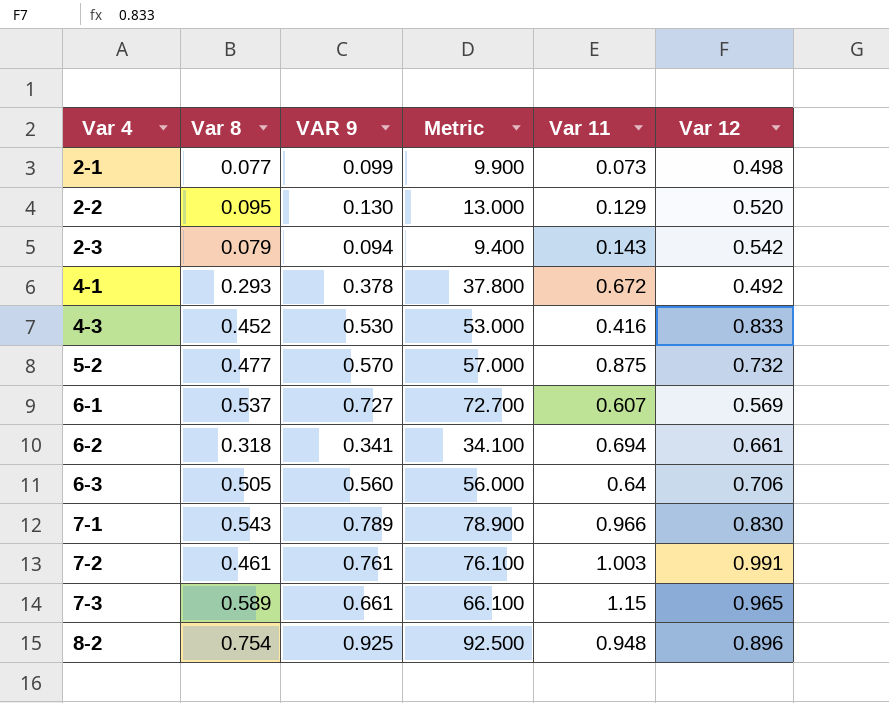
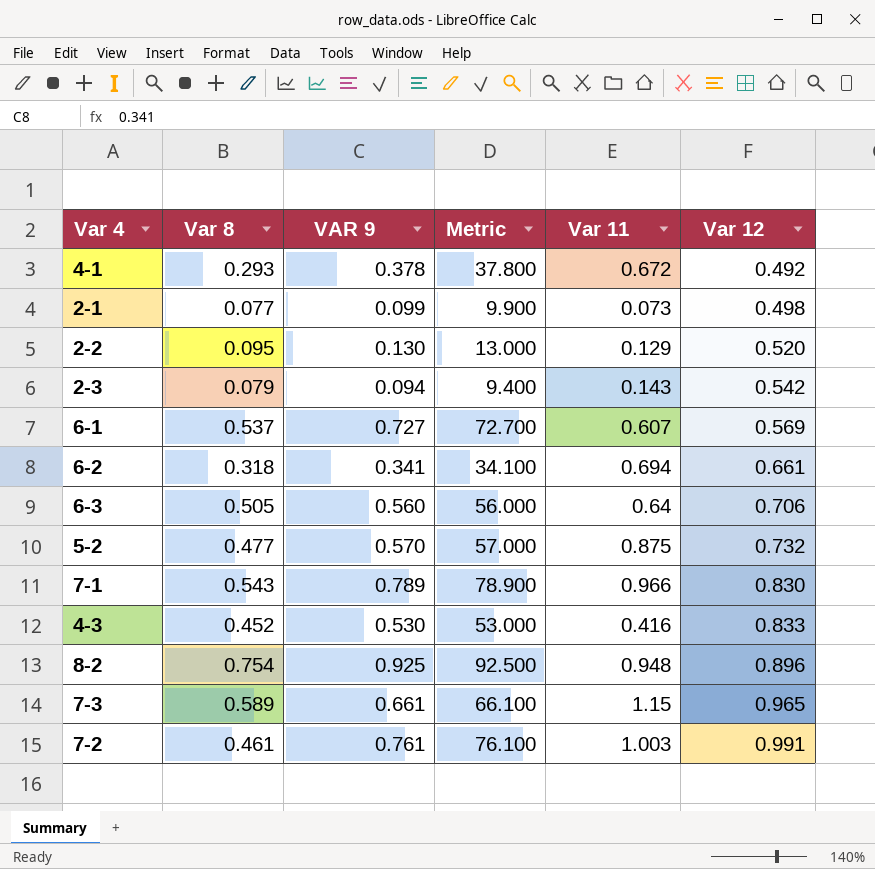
row order: Var 4 ascending -> Var 12 ascending

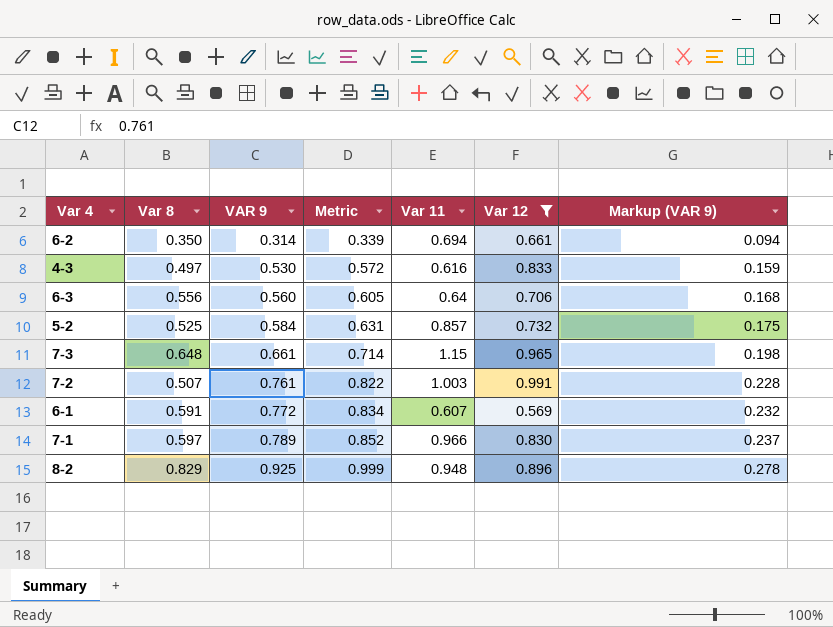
filter: none -> Var 12 >= 0.569
row order: Var 12 ascending -> VAR 9 ascending
column Metric | formula: [VAR 9] * 100 -> [VAR 9] * 1.08
column Markup (VAR 9) | formula: none -> [VAR 9] * 0.3
6-2 | Var 8: 0.318 -> 0.350
6-2 | VAR 9: 0.341 -> 0.314
4-3 | Var 8: 0.452 -> 0.497
4-3 | Var 11: 0.416 -> 0.616
6-3 | Var 8: 0.505 -> 0.556
5-2 | Var 8: 0.477 -> 0.525
5-2 | VAR 9: 0.570 -> 0.584
5-2 | Var 11: 0.875 -> 0.857
7-3 | Var 8: 0.589 -> 0.648
7-2 | Var 8: 0.461 -> 0.507
6-1 | Var 8: 0.537 -> 0.591
6-1 | VAR 9: 0.727 -> 0.772
7-1 | Var 8: 0.543 -> 0.597
8-2 | Var 8: 0.754 -> 0.829

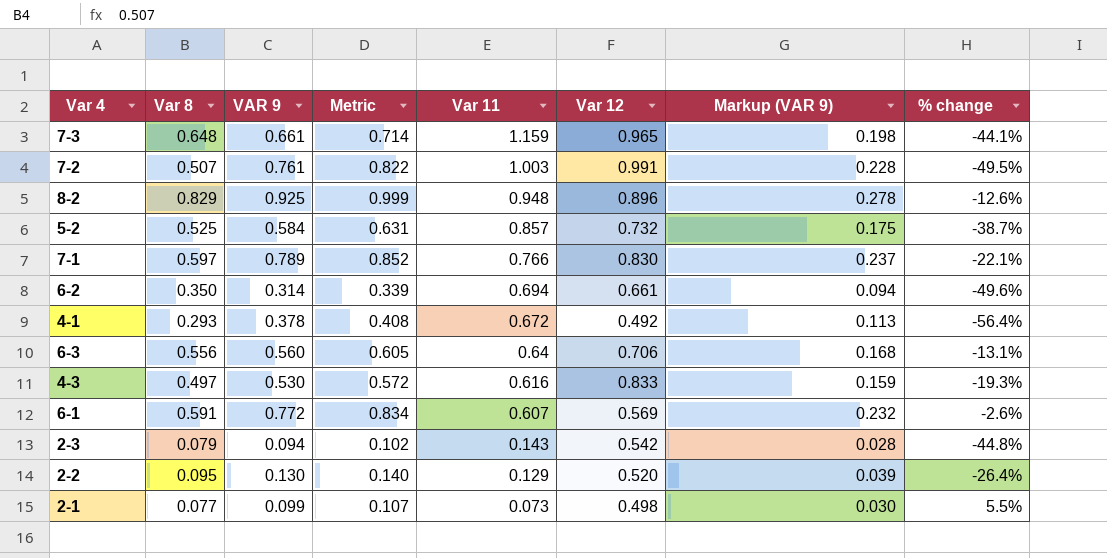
filter: Var 12 >= 0.569 -> none
row order: VAR 9 ascending -> Var 11 descending
column % change | formula: none -> ([Var 8] - [Var 11]) / [Var 11]
7-3 | Var 11: 1.15 -> 1.159
7-1 | Var 11: 0.966 -> 0.766

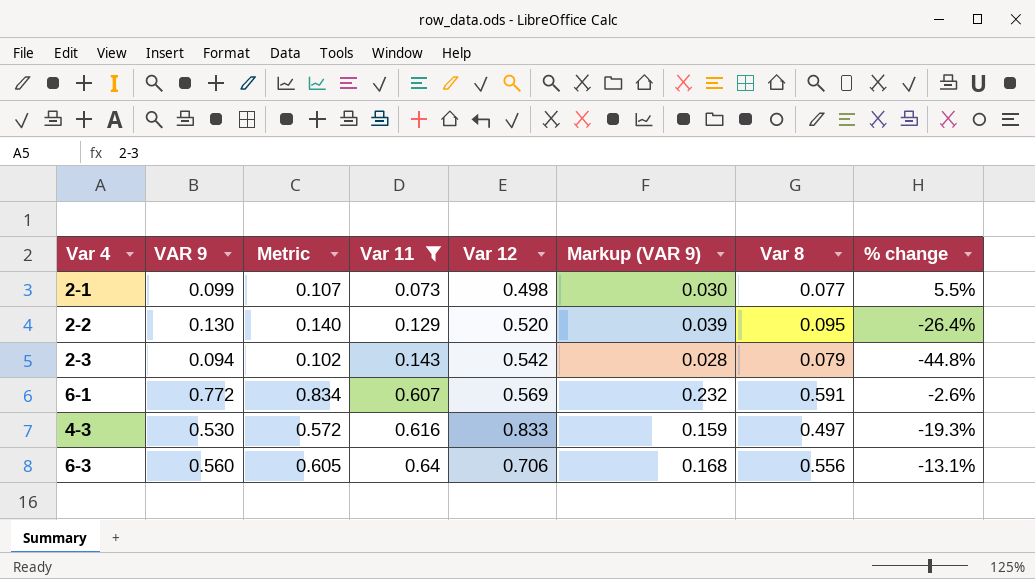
filter: none -> Var 11 <= 0.64
row order: Var 11 descending -> Var 11 ascending
column Var 8 | position: 2 -> 7

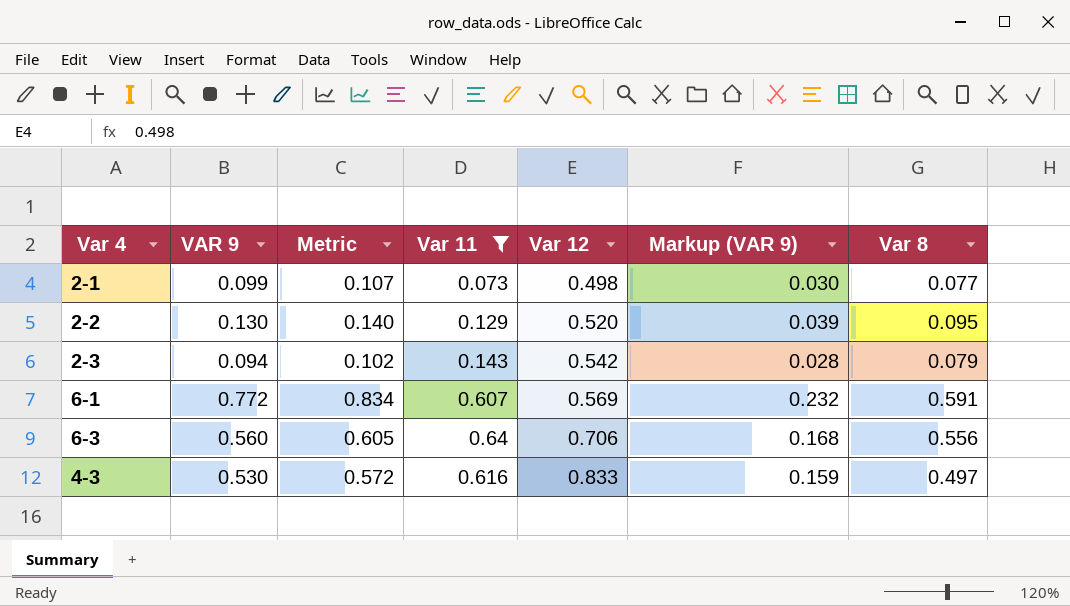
row order: Var 11 ascending -> Var 12 ascending
column % change | formula: ([Var 8] - [Var 11]) / [Var 11] -> none

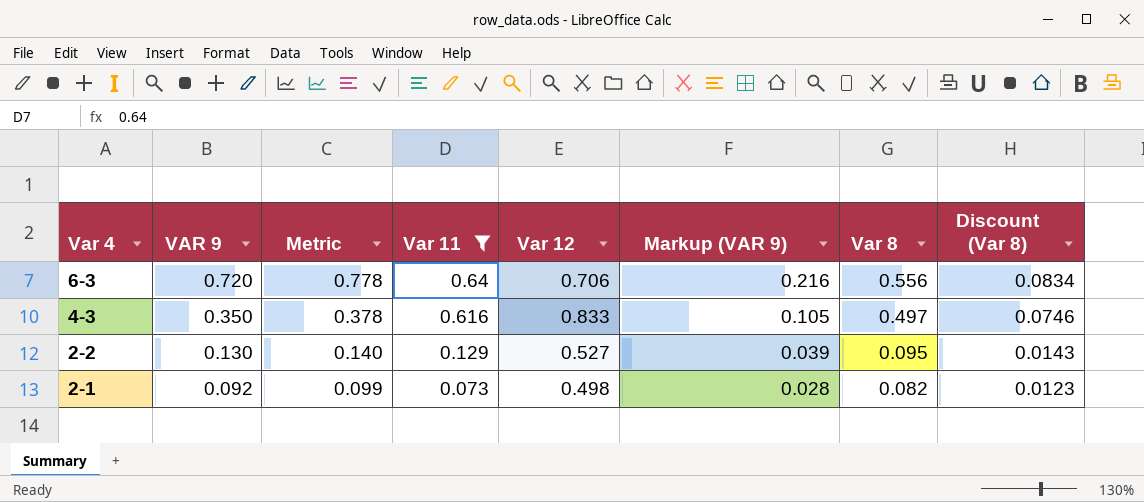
row order: Var 12 ascending -> Var 4 descending
column Discount (Var 8) | formula: none -> [Var 8] * 0.15
row 2-3: 0.094 | 0.102 | 0.143 | 0.542 | 0.028 | 0.079 -> none
row 6-1: 0.772 | 0.834 | 0.607 | 0.569 | 0.232 | 0.591 -> none
6-3 | VAR 9: 0.560 -> 0.720
6-3 | Metric: 0.605 -> 0.778
6-3 | Markup (VAR 9): 0.168 -> 0.216
4-3 | VAR 9: 0.530 -> 0.350
4-3 | Metric: 0.572 -> 0.378
4-3 | Markup (VAR 9): 0.159 -> 0.105
2-2 | Var 12: 0.520 -> 0.527
2-1 | VAR 9: 0.099 -> 0.092
2-1 | Metric: 0.107 -> 0.099
2-1 | Markup (VAR 9): 0.030 -> 0.028
2-1 | Var 8: 0.077 -> 0.082

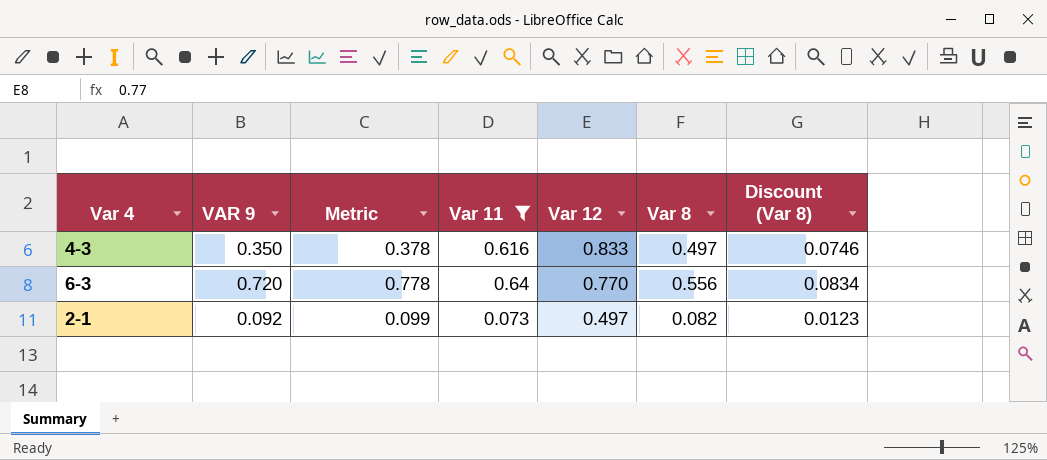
row order: Var 4 descending -> Var 12 descending
column Markup (VAR 9) | formula: [VAR 9] * 0.3 -> none
row 2-2: 0.130 | 0.140 | 0.129 | 0.527 | 0.039 | 0.095 | 0.0143 -> none
6-3 | Var 12: 0.706 -> 0.770
2-1 | Var 12: 0.498 -> 0.497

